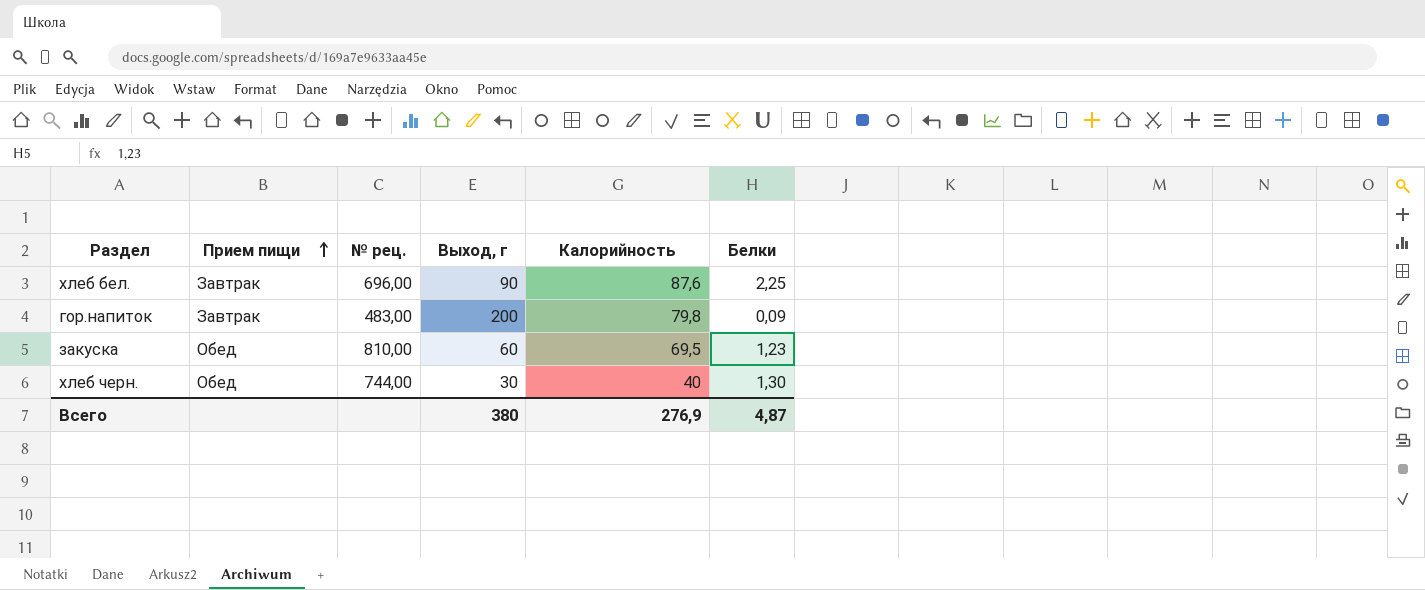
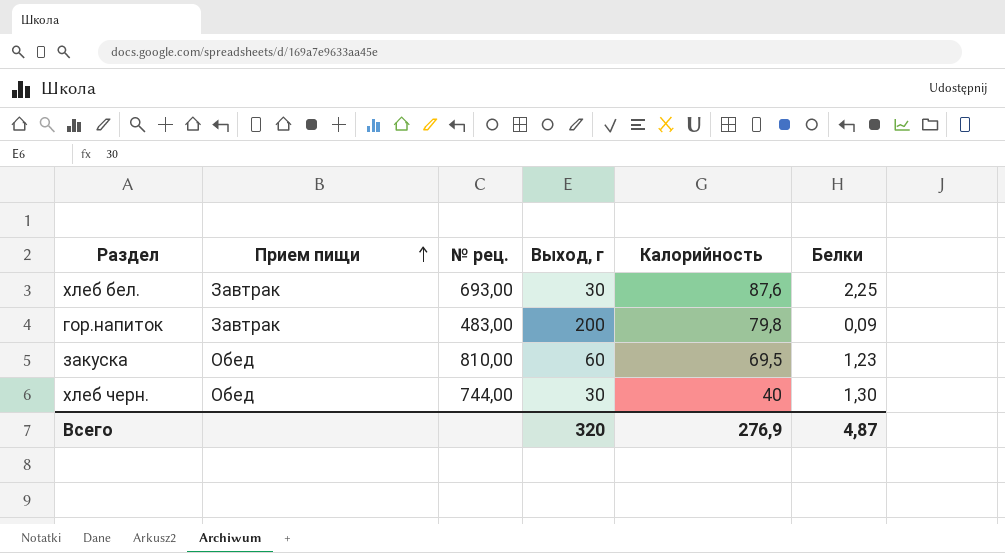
хлеб бел. | № рец.: 696,00 -> 693,00
хлеб бел. | Выход, г: 90 -> 30
Всего | Выход, г: 380 -> 320

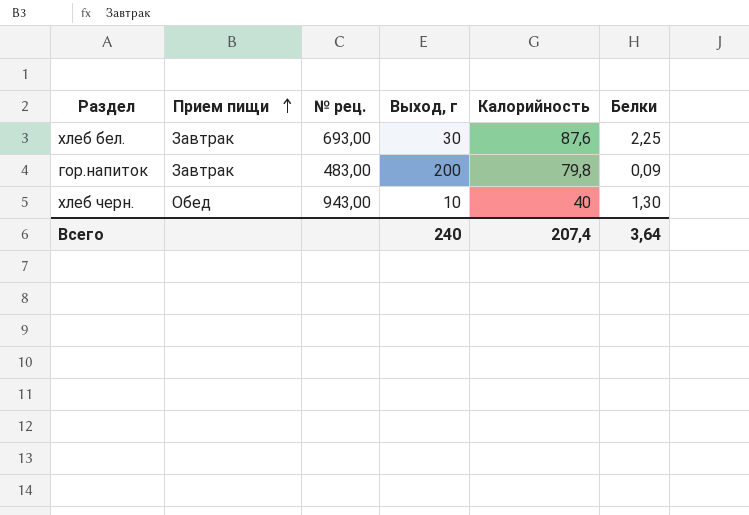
row закуска: Обед | 810,00 | 60 | 69,5 | 1,23 -> none
хлеб черн. | № рец.: 744,00 -> 943,00
хлеб черн. | Выход, г: 30 -> 10
Всего | Выход, г: 320 -> 240
Всего | Калорийность: 276,9 -> 207,4
Всего | Белки: 4,87 -> 3,64

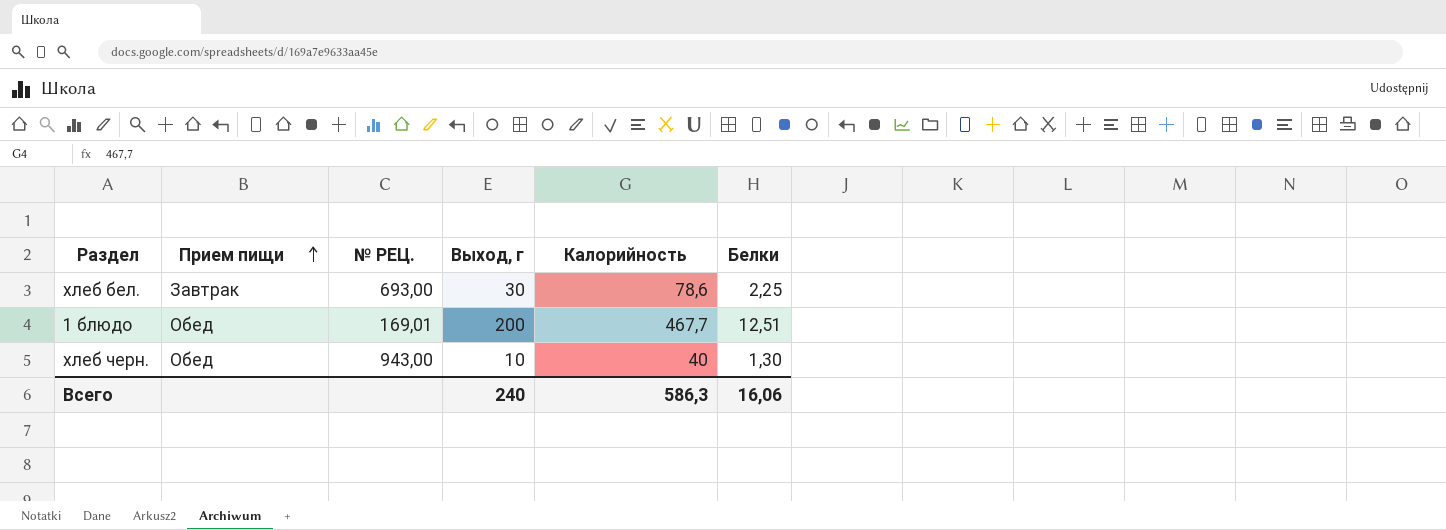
column name: № рец. -> № РЕЦ.
row гор.напиток: Завтрак | 483,00 | 200 | 79,8 | 0,09 -> none
хлеб бел. | Калорийность: 87,6 -> 78,6
row 1 блюдо: none -> Обед | 169,01 | 200 | 467,7 | 12,51
Всего | Калорийность: 207,4 -> 586,3
Всего | Белки: 3,64 -> 16,06

